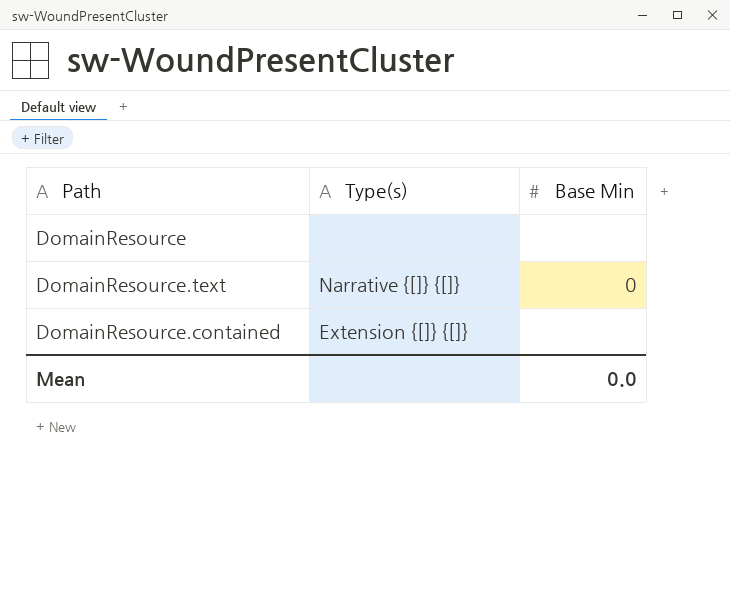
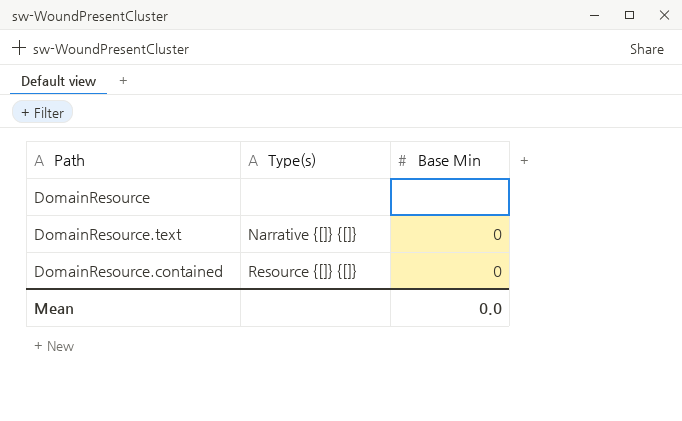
DomainResource.contained | Type(s): Extension {[]} {[]} -> Resource {[]} {[]}
DomainResource.contained | Base Min: none -> 0

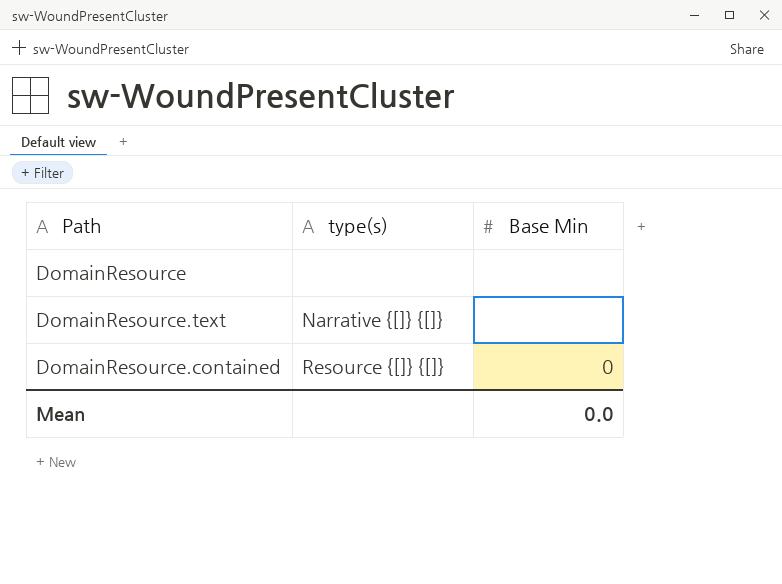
column name: Type(s) -> type(s)
DomainResource.text | Base Min: 0 -> none

